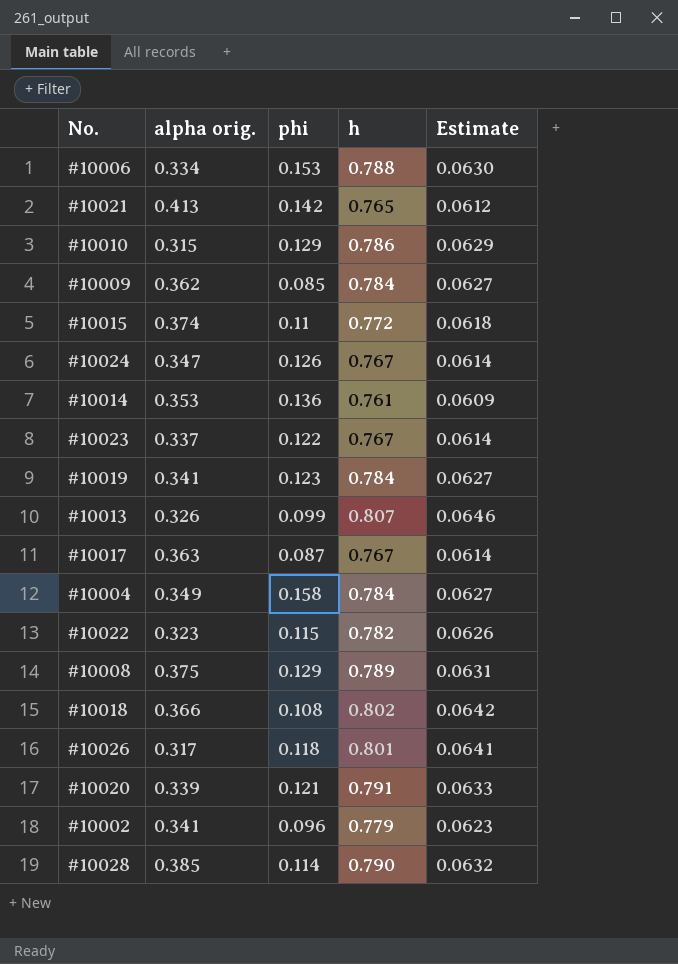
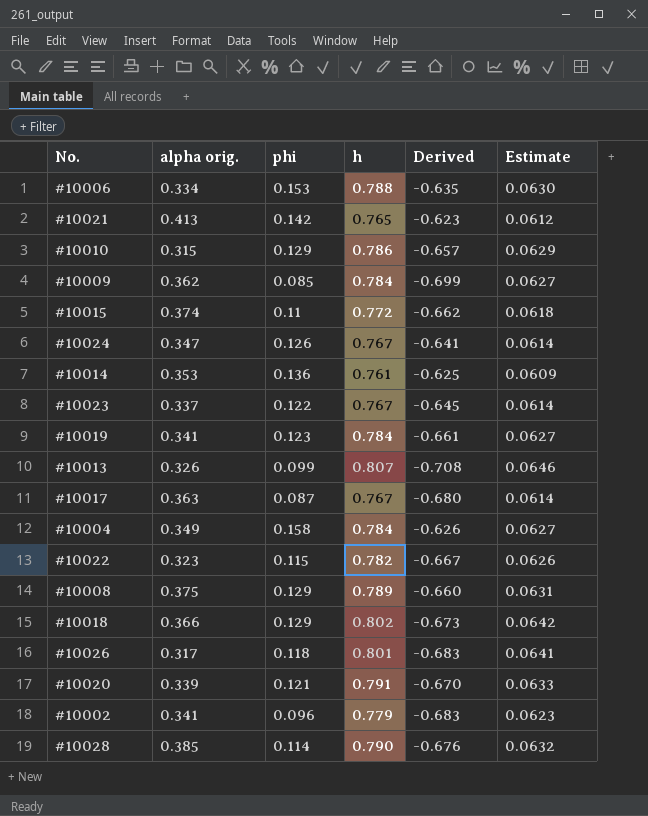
column Derived | formula: none -> [phi] - [h]
#10018 | phi: 0.108 -> 0.129

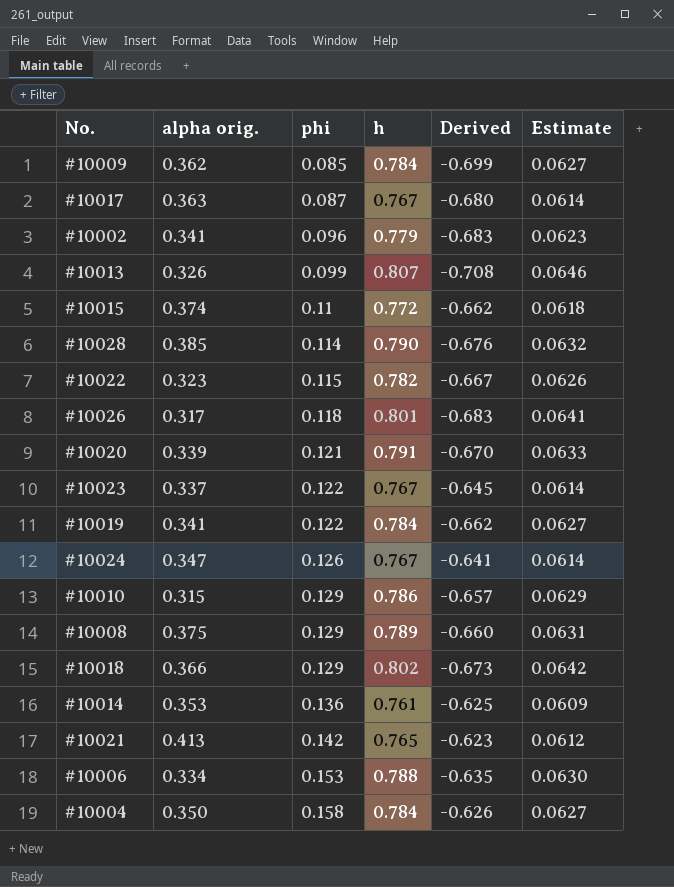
row order: none -> phi ascending
#10019 | phi: 0.123 -> 0.122
#10019 | Derived: -0.661 -> -0.662
#10004 | alpha orig.: 0.349 -> 0.350

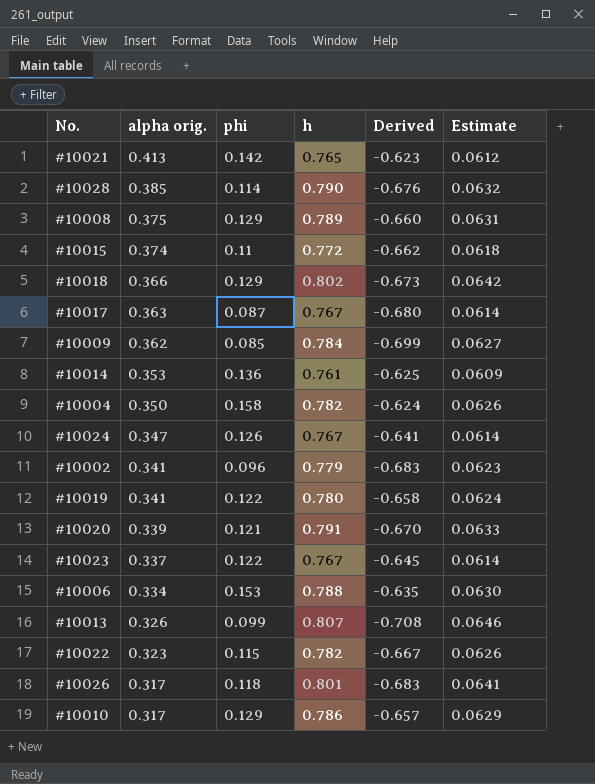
row order: phi ascending -> alpha orig. descending
#10004 | h: 0.784 -> 0.782
#10004 | Derived: -0.626 -> -0.624
#10004 | Estimate: 0.0627 -> 0.0626
#10019 | h: 0.784 -> 0.780
#10019 | Derived: -0.662 -> -0.658
#10019 | Estimate: 0.0627 -> 0.0624
#10010 | alpha orig.: 0.315 -> 0.317

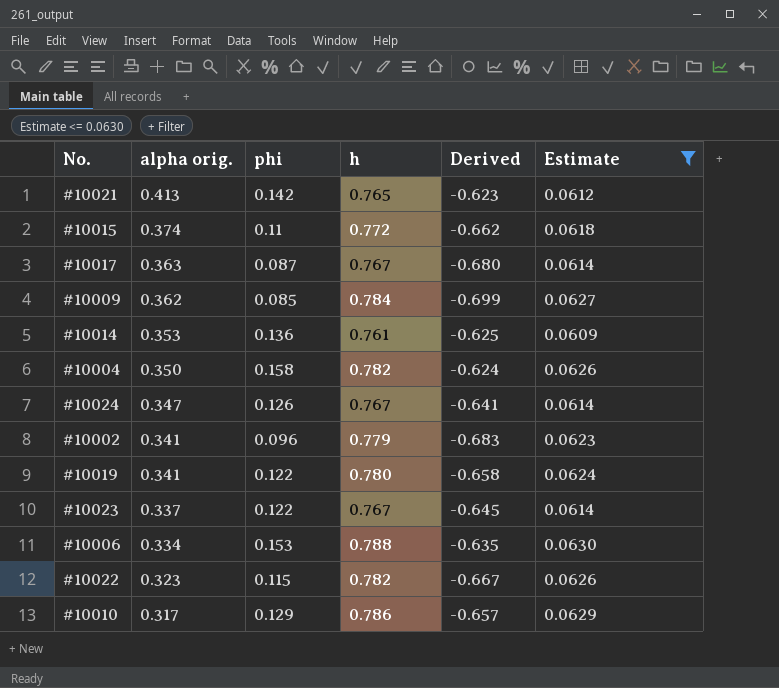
filter: none -> Estimate <= 0.0630

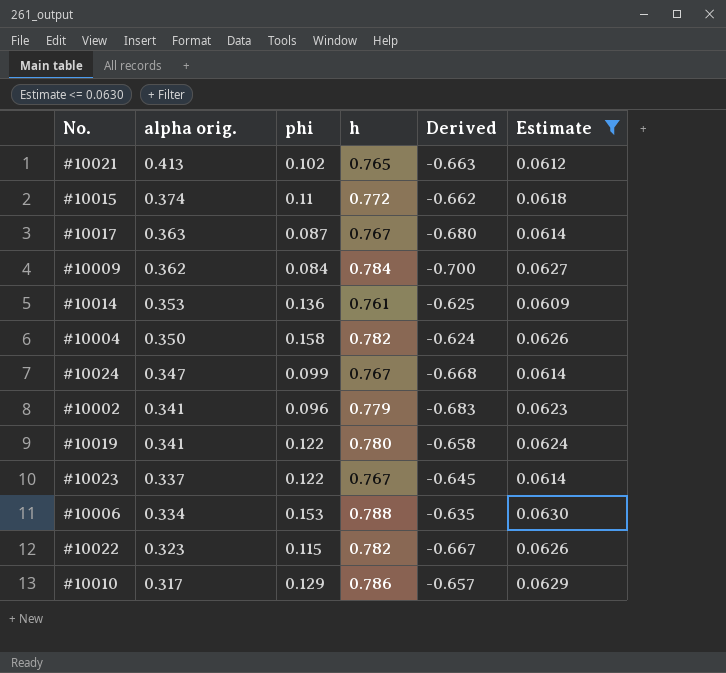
#10021 | phi: 0.142 -> 0.102
#10021 | Derived: -0.623 -> -0.663
#10009 | phi: 0.085 -> 0.084
#10009 | Derived: -0.699 -> -0.700
#10024 | phi: 0.126 -> 0.099
#10024 | Derived: -0.641 -> -0.668

